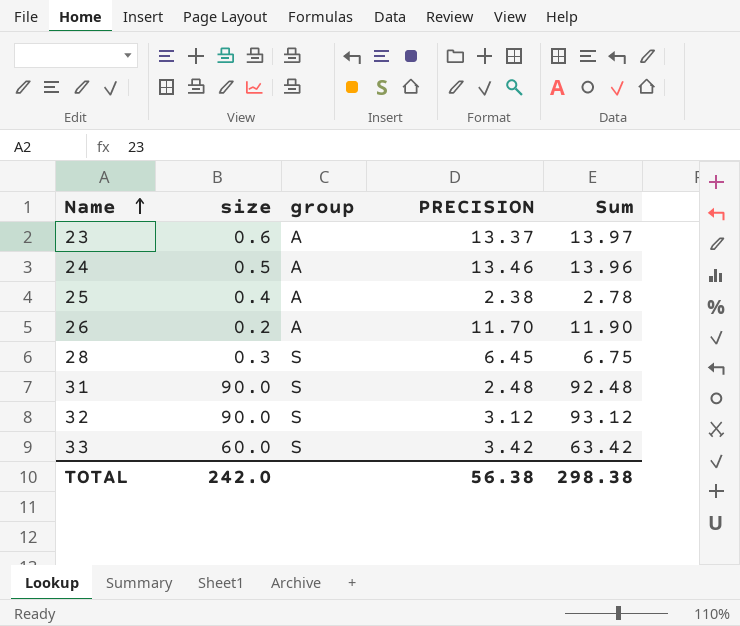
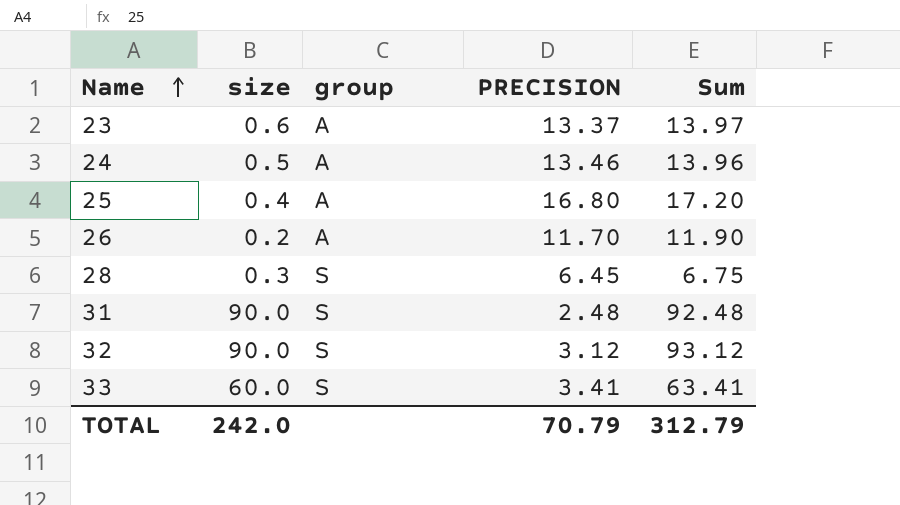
25 | PRECISION: 2.38 -> 16.80
25 | Sum: 2.78 -> 17.20
33 | PRECISION: 3.42 -> 3.41
33 | Sum: 63.42 -> 63.41
TOTAL | PRECISION: 56.38 -> 70.79
TOTAL | Sum: 298.38 -> 312.79

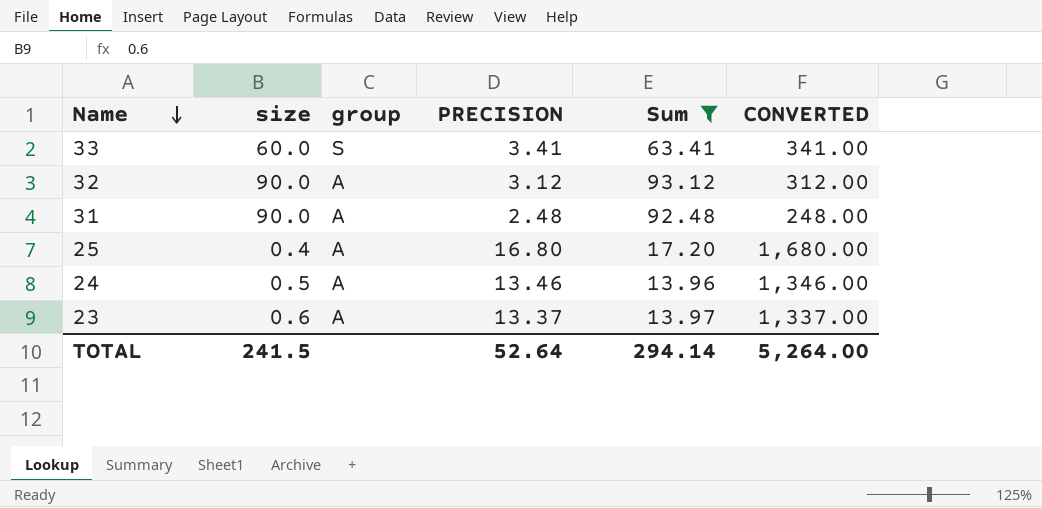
filter: none -> Sum >= 13.96
row order: Name ascending -> Name descending
column CONVERTED | formula: none -> [PRECISION] * 100
32 | group: S -> A
31 | group: S -> A
TOTAL | size: 242.0 -> 241.5
TOTAL | PRECISION: 70.79 -> 52.64
TOTAL | Sum: 312.79 -> 294.14

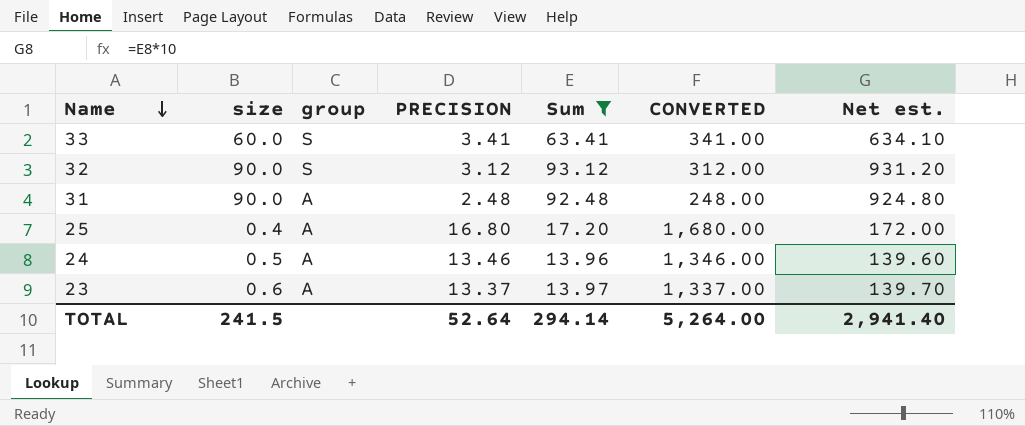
column Net est. | formula: none -> [Sum] * 10
32 | group: A -> S

